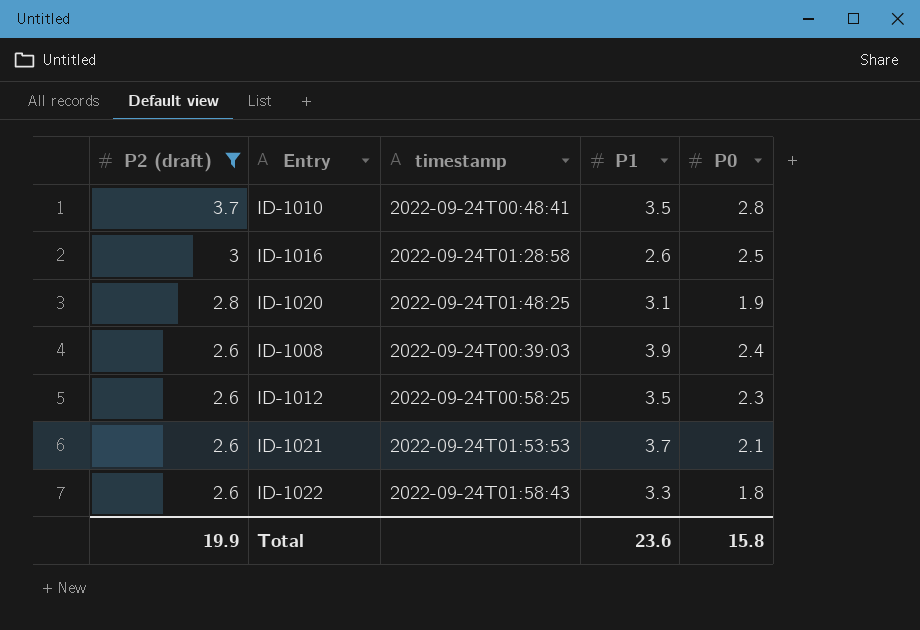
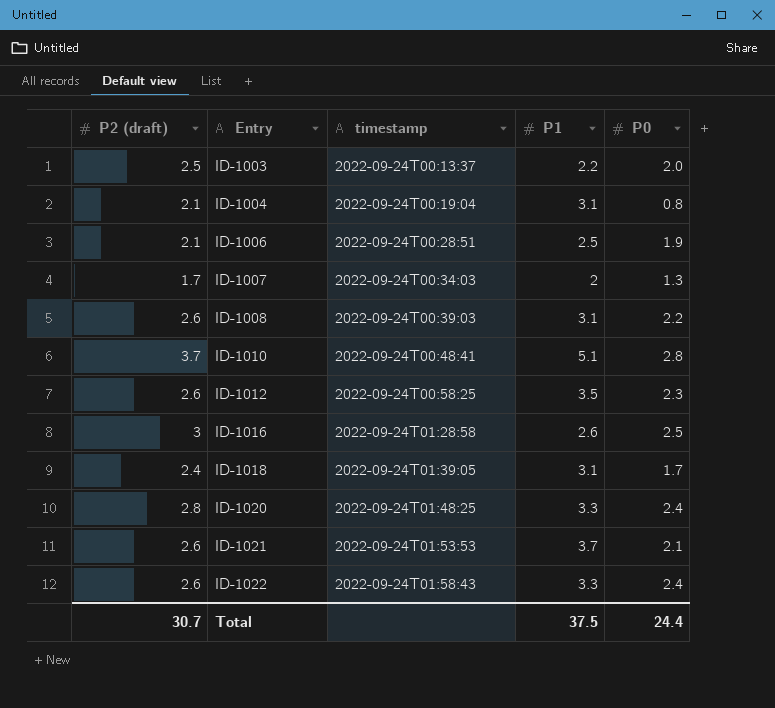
filter: P2 (draft) >= 2.6 -> none
row order: P2 (draft) descending -> Entry ascending
ID-1008 | P1: 3.9 -> 3.1
ID-1008 | P0: 2.4 -> 2.2
ID-1010 | P1: 3.5 -> 5.1
ID-1020 | P1: 3.1 -> 3.3
ID-1020 | P0: 1.9 -> 2.4
ID-1022 | P0: 1.8 -> 2.4
Total | P2 (draft): 19.9 -> 30.7
Total | P1: 23.6 -> 37.5
Total | P0: 15.8 -> 24.4

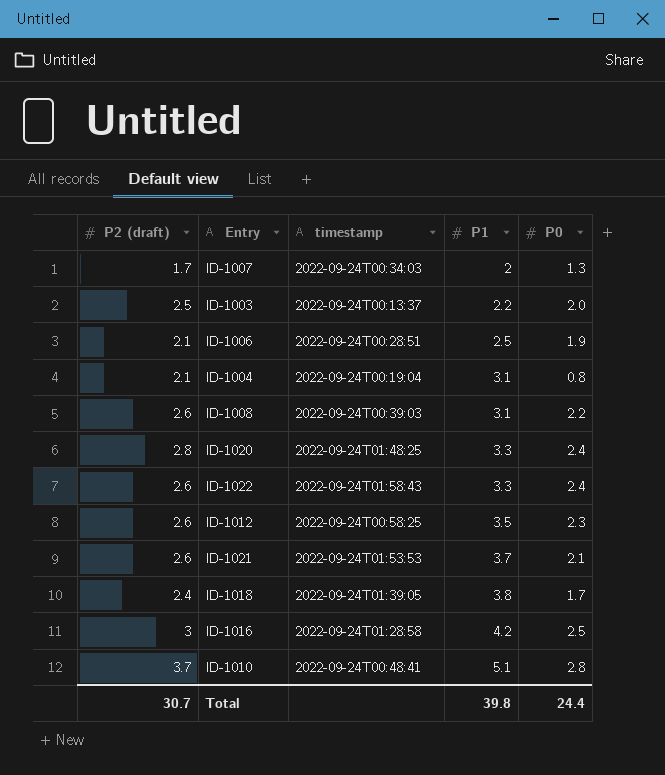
row order: Entry ascending -> P1 ascending
ID-1018 | P1: 3.1 -> 3.8
ID-1016 | P1: 2.6 -> 4.2
Total | P1: 37.5 -> 39.8

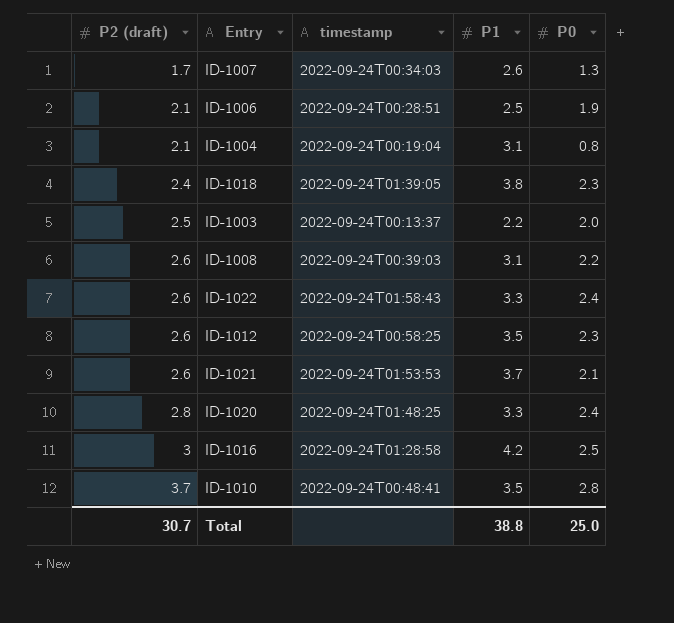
row order: P1 ascending -> P2 (draft) ascending
ID-1007 | P1: 2 -> 2.6
ID-1018 | P0: 1.7 -> 2.3
ID-1010 | P1: 5.1 -> 3.5
Total | P1: 39.8 -> 38.8
Total | P0: 24.4 -> 25.0

